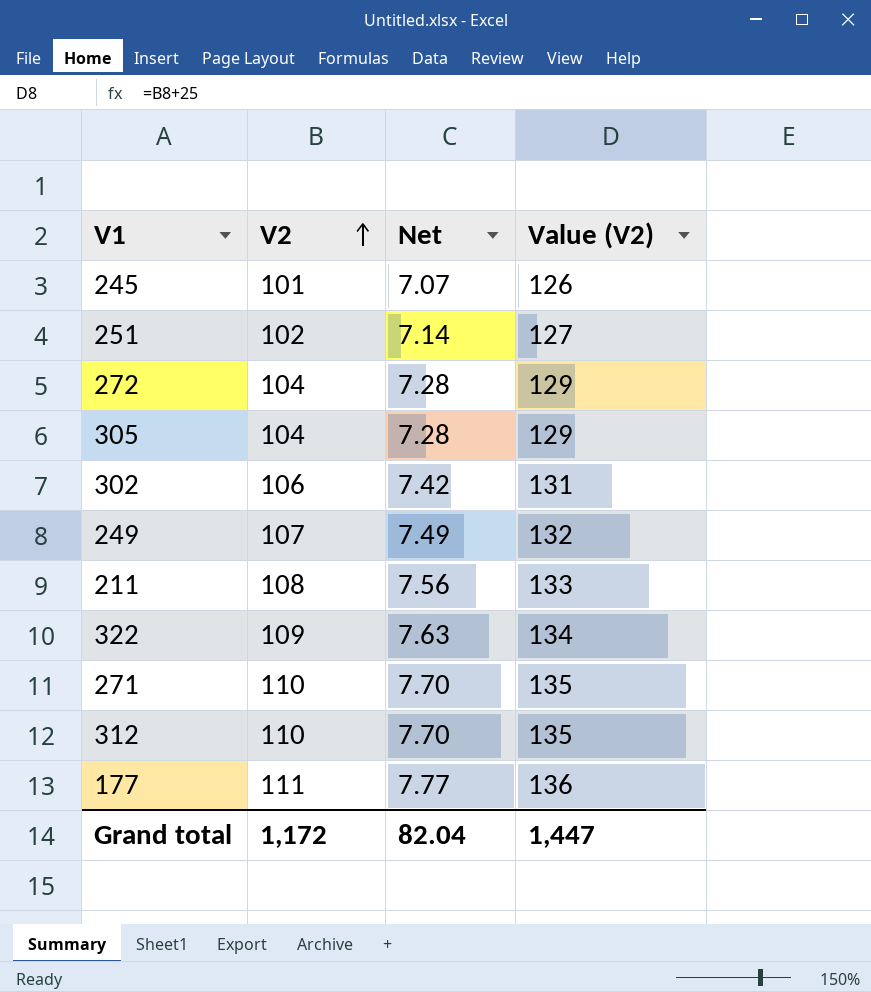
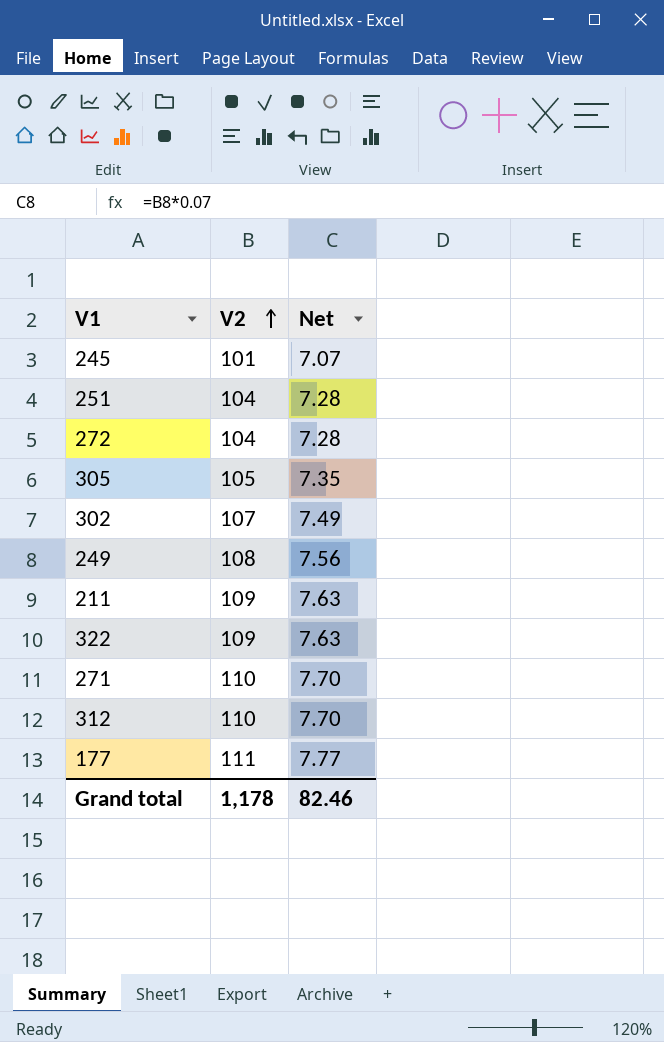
column Value (V2) | formula: [V2] + 25 -> none
251 | V2: 102 -> 104
251 | Net: 7.14 -> 7.28
305 | V2: 104 -> 105
305 | Net: 7.28 -> 7.35
302 | V2: 106 -> 107
302 | Net: 7.42 -> 7.49
249 | V2: 107 -> 108
249 | Net: 7.49 -> 7.56
211 | V2: 108 -> 109
211 | Net: 7.56 -> 7.63
Grand total | V2: 1,172 -> 1,178
Grand total | Net: 82.04 -> 82.46

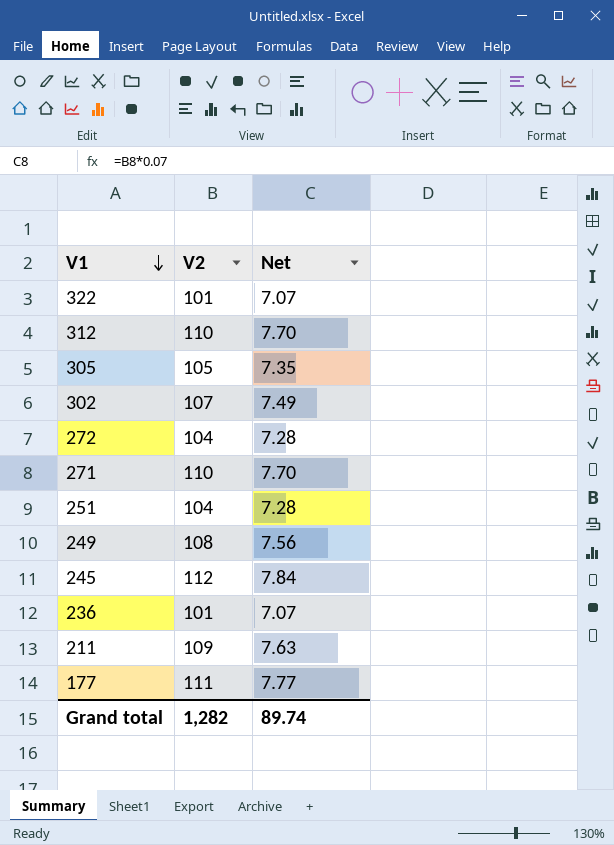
row order: V2 ascending -> V1 descending
322 | V2: 109 -> 101
322 | Net: 7.63 -> 7.07
245 | V2: 101 -> 112
245 | Net: 7.07 -> 7.84
row 236: none -> 101 | 7.07
Grand total | V2: 1,178 -> 1,282
Grand total | Net: 82.46 -> 89.74

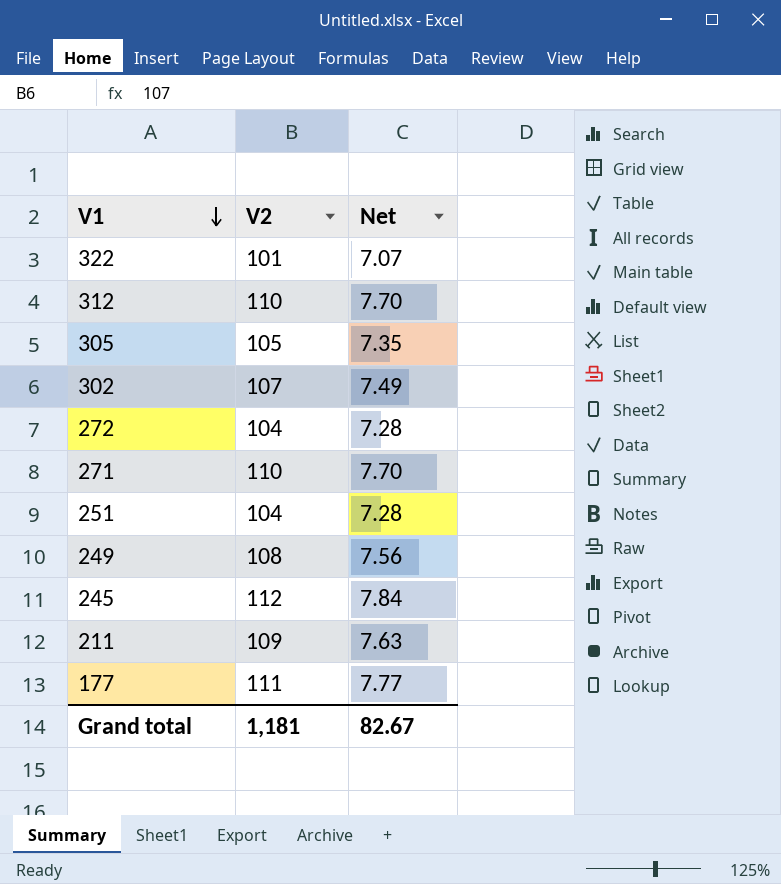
row 236: 101 | 7.07 -> none
Grand total | V2: 1,282 -> 1,181
Grand total | Net: 89.74 -> 82.67

